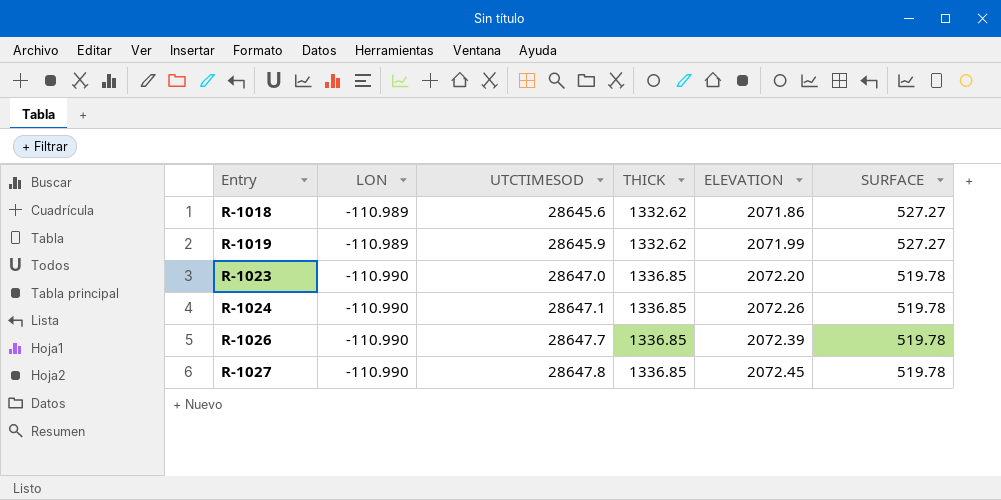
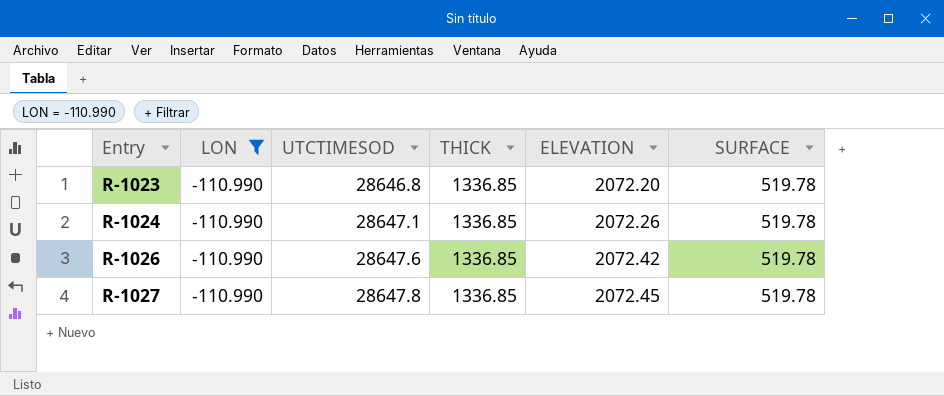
filter: none -> LON = -110.990
R-1023 | UTCTIMESOD: 28647.0 -> 28646.8
R-1026 | UTCTIMESOD: 28647.7 -> 28647.6
R-1026 | ELEVATION: 2072.39 -> 2072.42

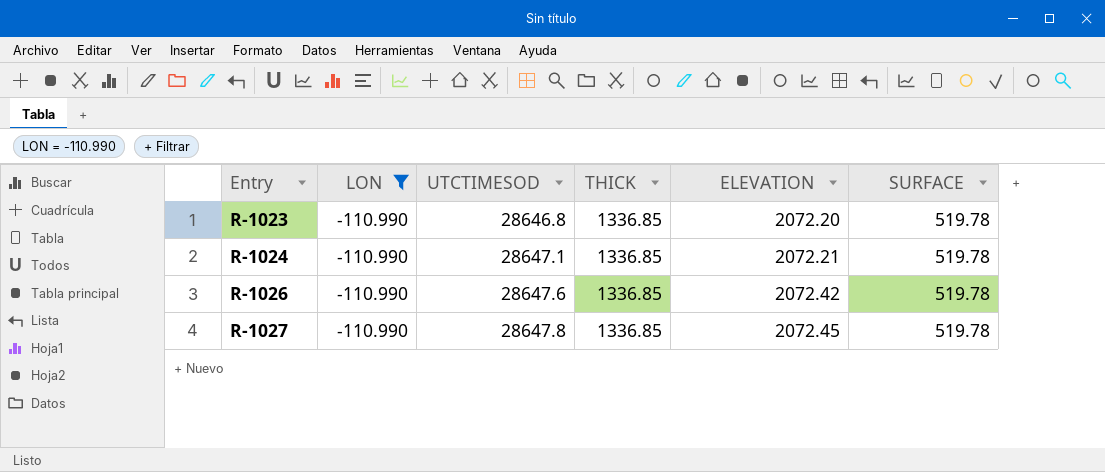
R-1024 | ELEVATION: 2072.26 -> 2072.21

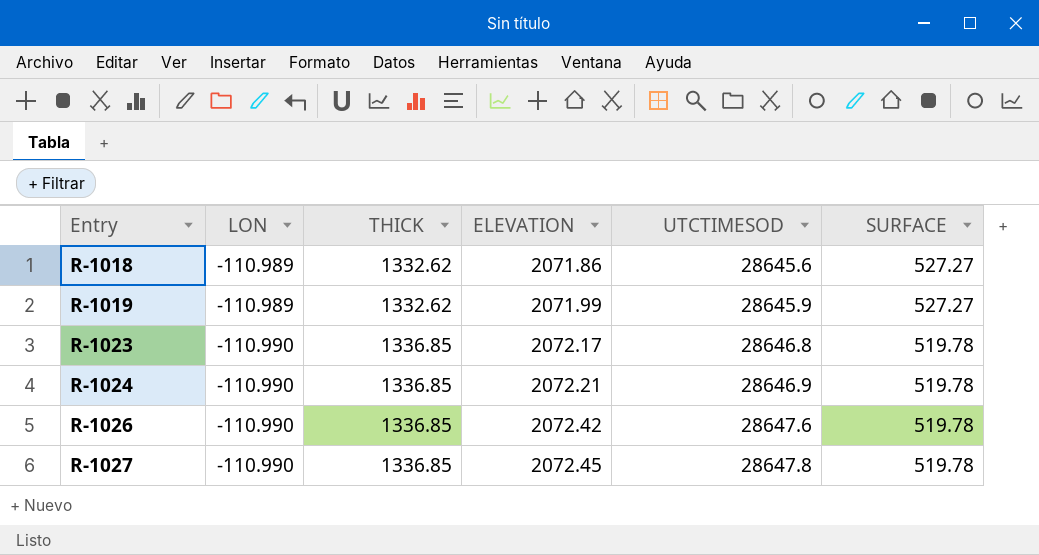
filter: LON = -110.990 -> none
column UTCTIMESOD | position: 3 -> 5
R-1023 | ELEVATION: 2072.20 -> 2072.17
R-1024 | UTCTIMESOD: 28647.1 -> 28646.9

